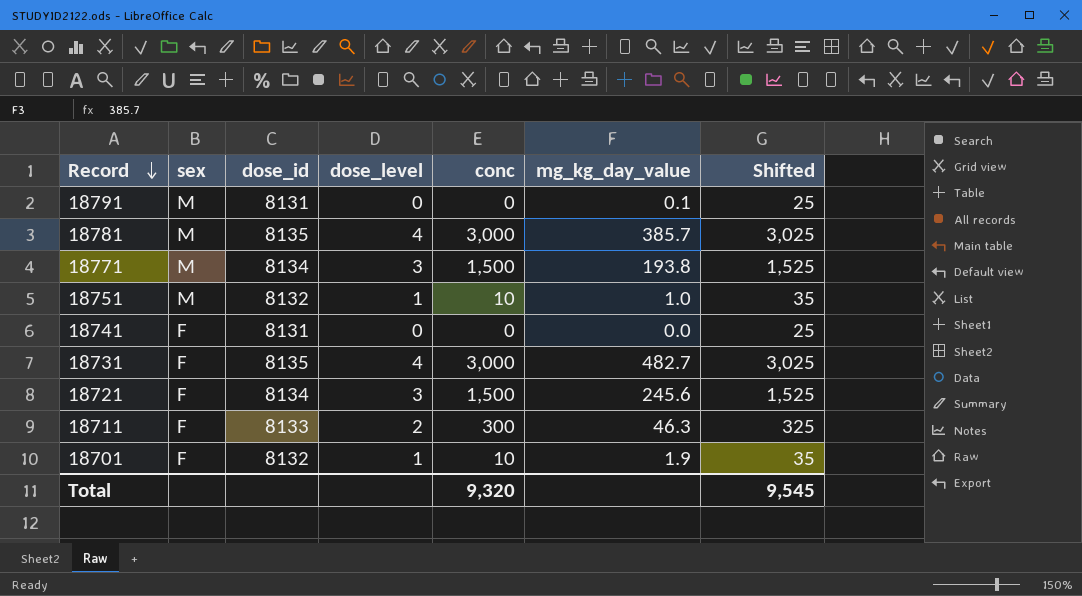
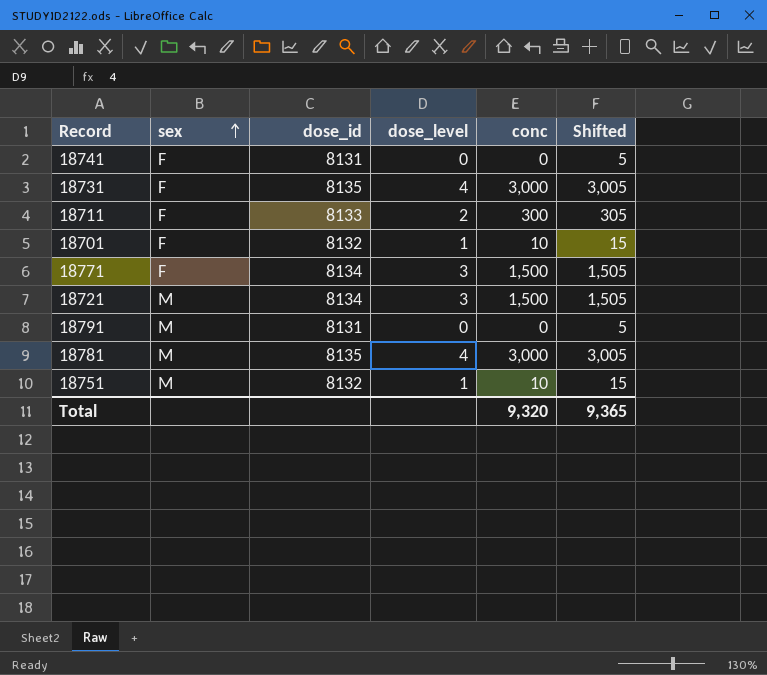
row order: Record descending -> sex ascending
column mg_kg_day_value | position: 6 -> none
column Shifted | formula: [conc] + 25 -> [conc] + 5
18771 | sex: M -> F
18721 | sex: F -> M
Total | Shifted: 9,545 -> 9,365

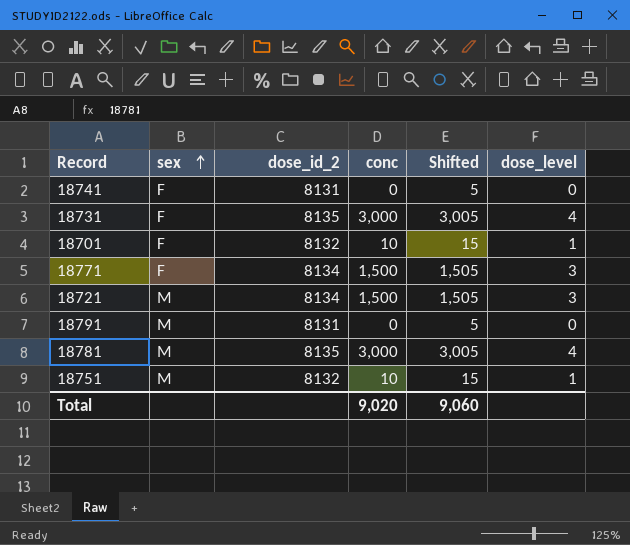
column name: dose_id -> dose_id_2
column dose_level | position: 4 -> 6
row 18711: F | 8133 | 2 | 300 | 305 -> none
Total | conc: 9,320 -> 9,020
Total | Shifted: 9,365 -> 9,060

